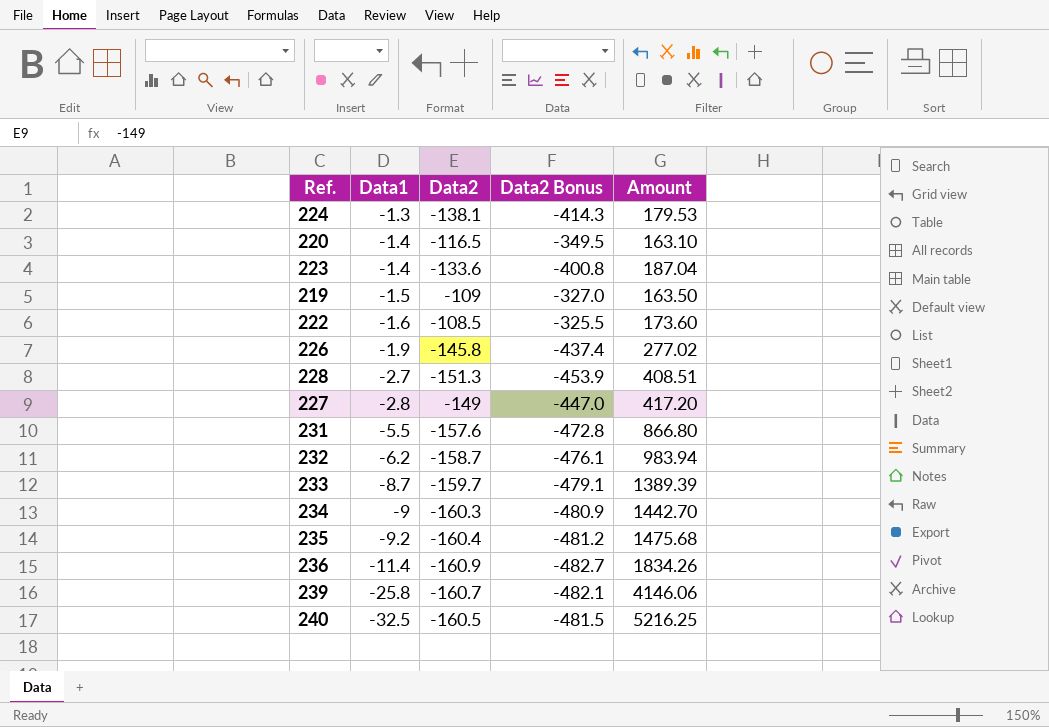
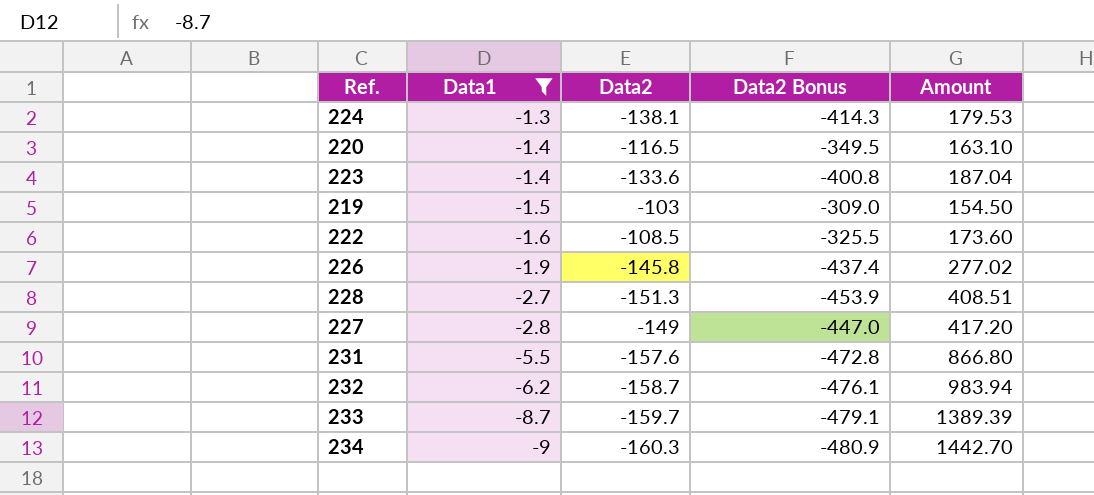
filter: none -> Data1 >= -9
219 | Data2: -109 -> -103
219 | Data2 Bonus: -327.0 -> -309.0
219 | Amount: 163.50 -> 154.50

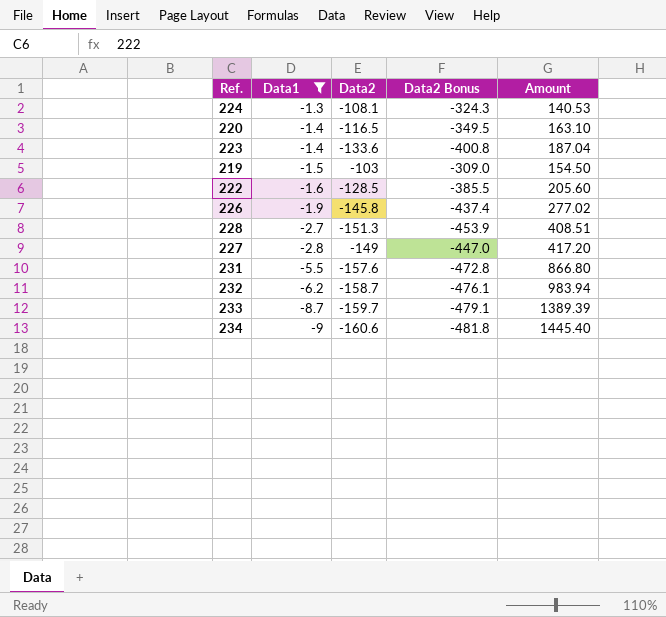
224 | Data2: -138.1 -> -108.1
224 | Data2 Bonus: -414.3 -> -324.3
224 | Amount: 179.53 -> 140.53
222 | Data2: -108.5 -> -128.5
222 | Data2 Bonus: -325.5 -> -385.5
222 | Amount: 173.60 -> 205.60
234 | Data2: -160.3 -> -160.6
234 | Data2 Bonus: -480.9 -> -481.8
234 | Amount: 1442.70 -> 1445.40

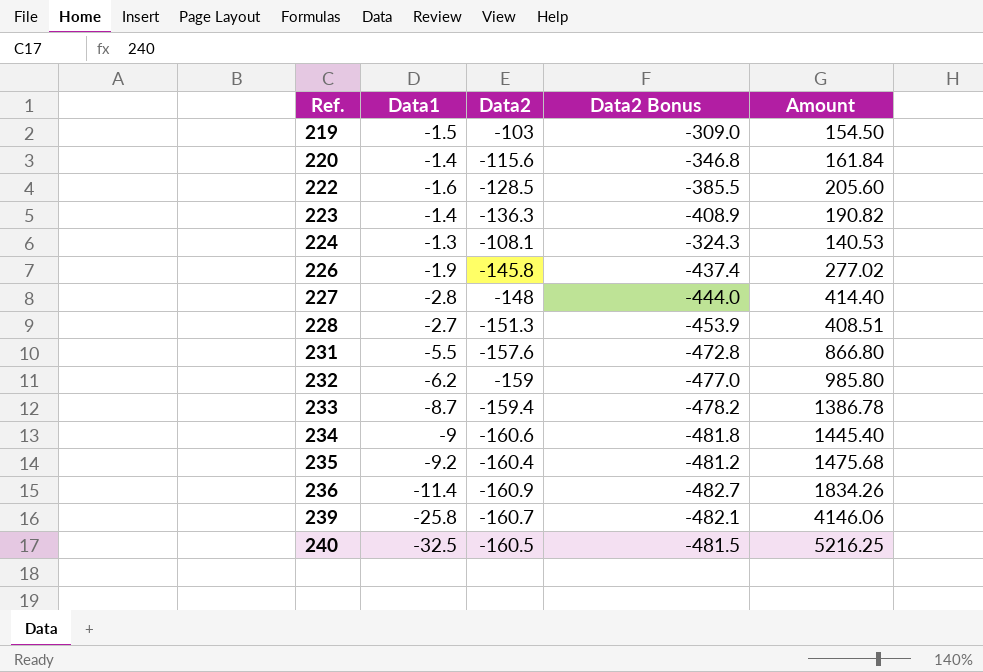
filter: Data1 >= -9 -> none
row order: Data1 descending -> Ref. ascending
220 | Data2: -116.5 -> -115.6
220 | Data2 Bonus: -349.5 -> -346.8
220 | Amount: 163.10 -> 161.84
223 | Data2: -133.6 -> -136.3
223 | Data2 Bonus: -400.8 -> -408.9
223 | Amount: 187.04 -> 190.82
227 | Data2: -149 -> -148
227 | Data2 Bonus: -447.0 -> -444.0
227 | Amount: 417.20 -> 414.40
232 | Data2: -158.7 -> -159
232 | Data2 Bonus: -476.1 -> -477.0
232 | Amount: 983.94 -> 985.80
233 | Data2: -159.7 -> -159.4
233 | Data2 Bonus: -479.1 -> -478.2
233 | Amount: 1389.39 -> 1386.78

